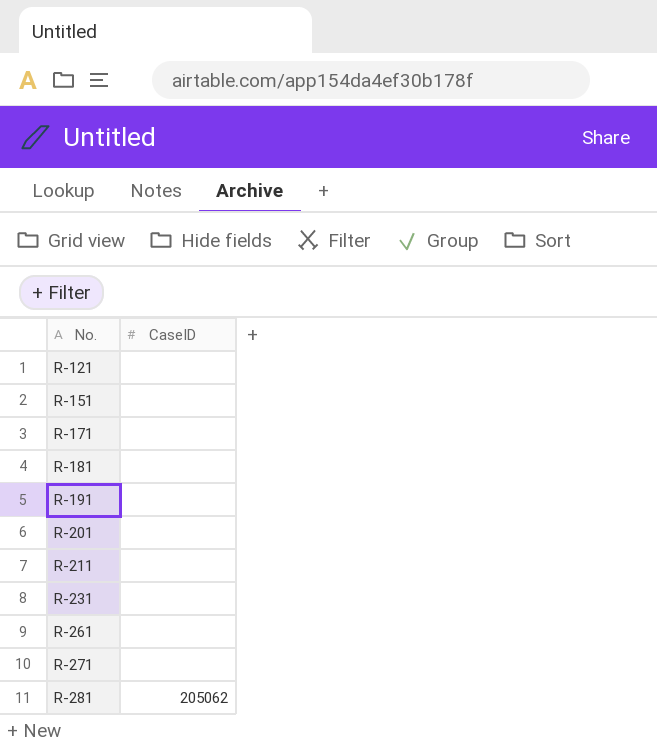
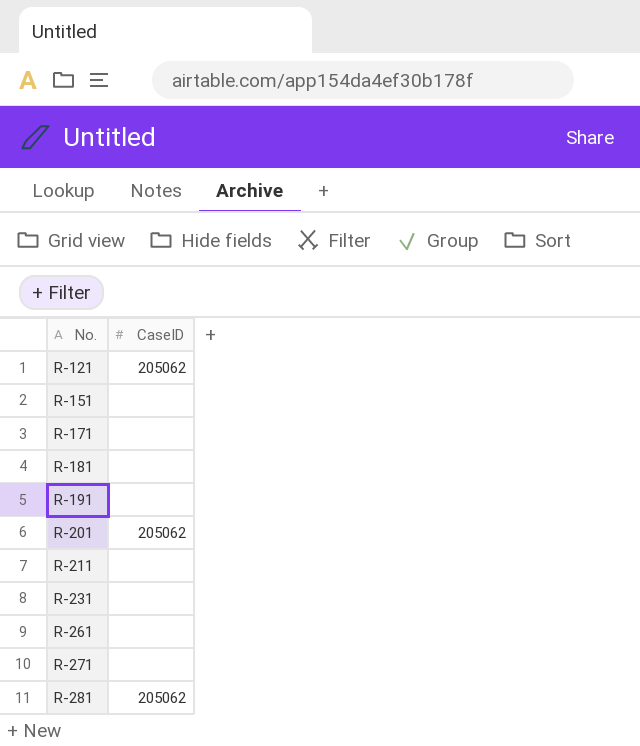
R-121 | CaseID: none -> 205062
R-201 | CaseID: none -> 205062

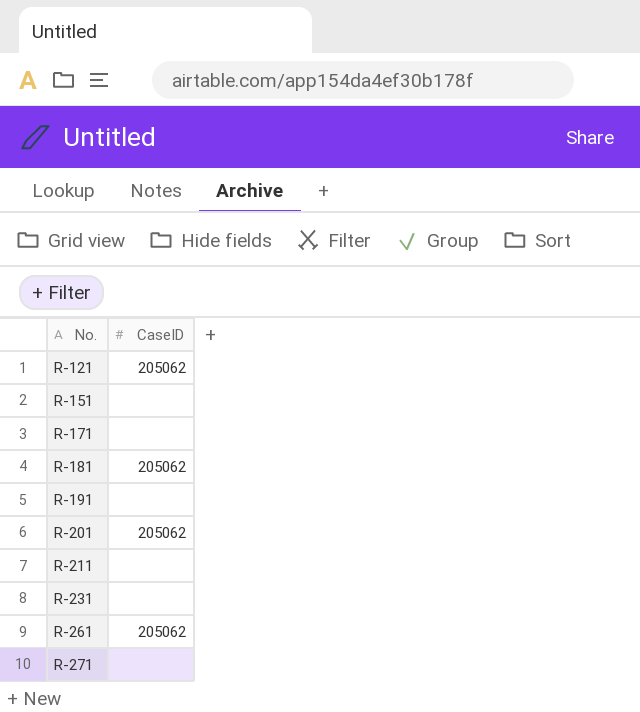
row R-281: 205062 -> none
R-181 | CaseID: none -> 205062
R-261 | CaseID: none -> 205062

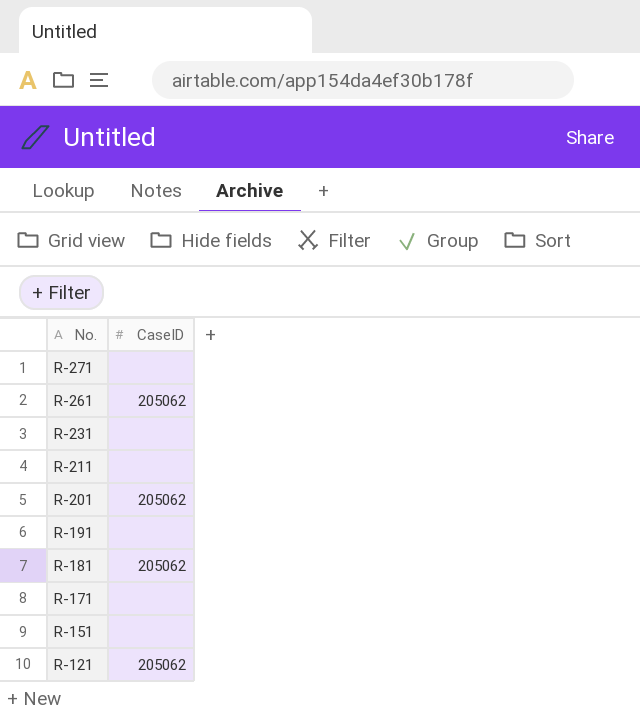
row order: No. ascending -> No. descending

